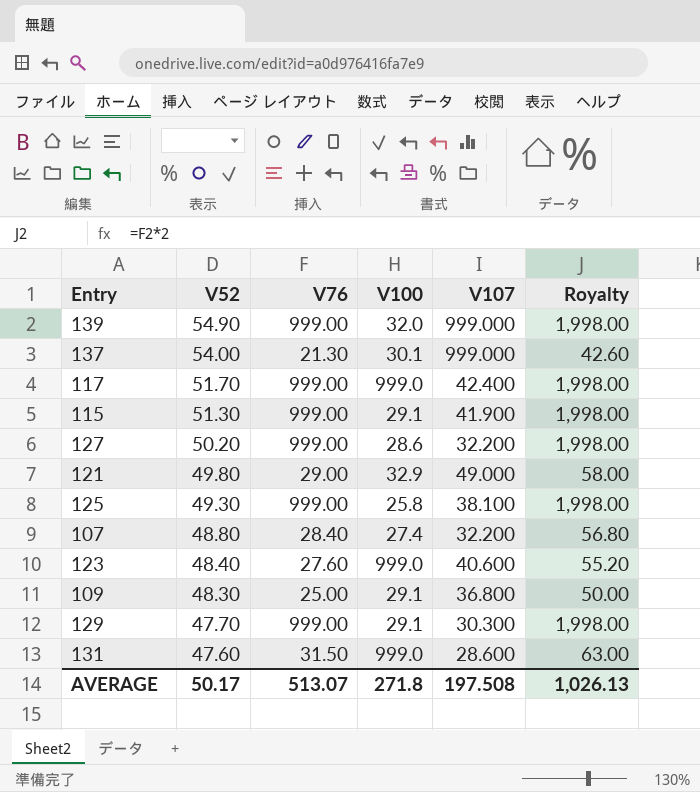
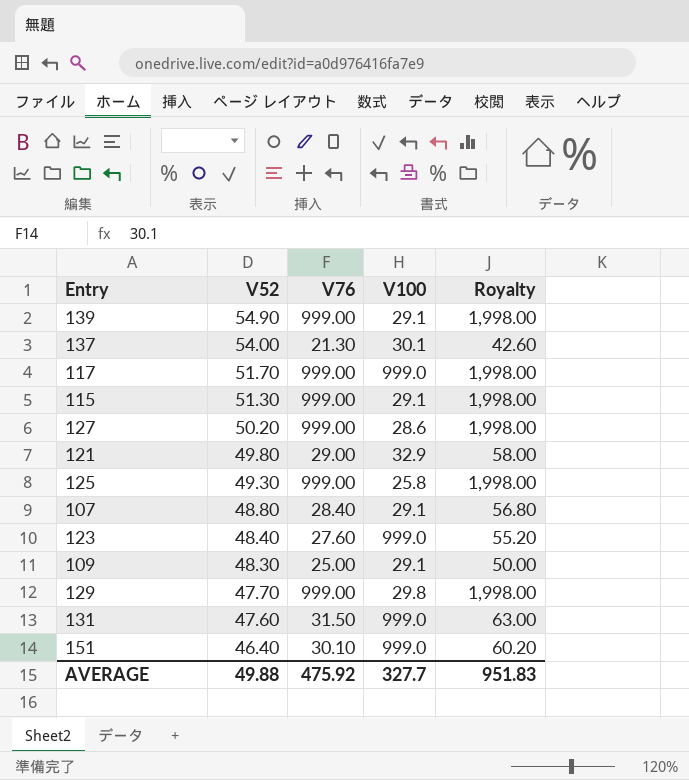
column V107 | position: 5 -> none
139 | V100: 32.0 -> 29.1
107 | V100: 27.4 -> 29.1
129 | V100: 29.1 -> 29.8
row 151: none -> 46.40 | 30.10 | 999.0 | 60.20
AVERAGE | V52: 50.17 -> 49.88
AVERAGE | V76: 513.07 -> 475.92
AVERAGE | V100: 271.8 -> 327.7
AVERAGE | Royalty: 1,026.13 -> 951.83

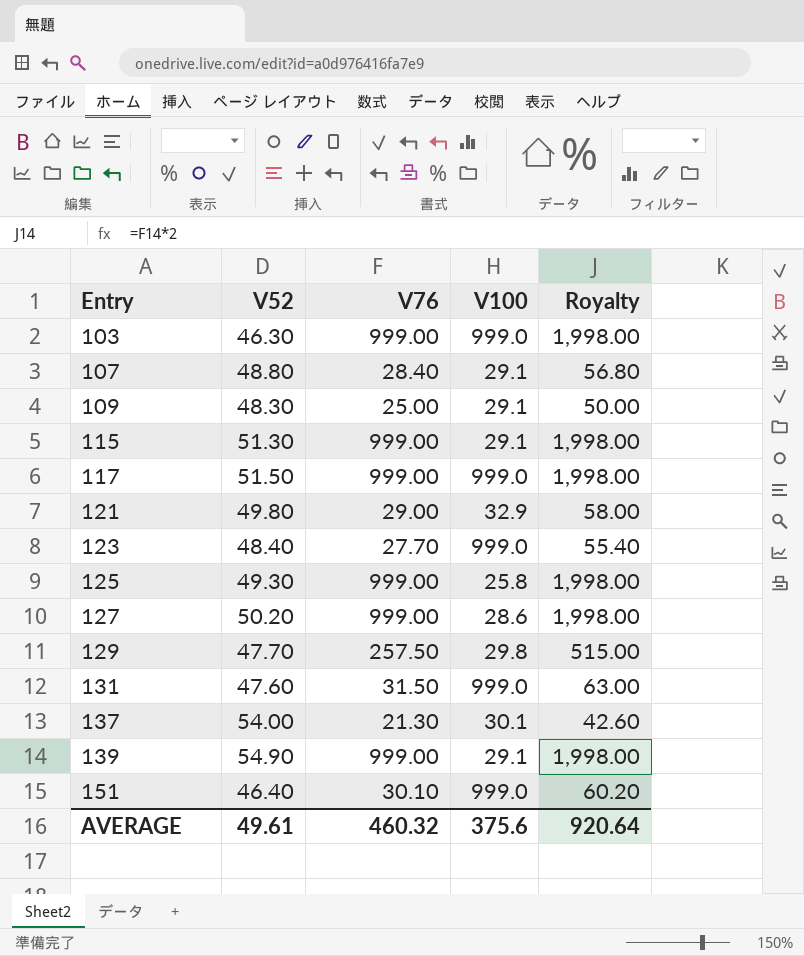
row order: V52 descending -> Entry ascending
row 103: none -> 46.30 | 999.00 | 999.0 | 1,998.00
117 | V52: 51.70 -> 51.50
123 | V76: 27.60 -> 27.70
123 | Royalty: 55.20 -> 55.40
129 | V76: 999.00 -> 257.50
129 | Royalty: 1,998.00 -> 515.00
AVERAGE | V52: 49.88 -> 49.61
AVERAGE | V76: 475.92 -> 460.32
AVERAGE | V100: 327.7 -> 375.6
AVERAGE | Royalty: 951.83 -> 920.64

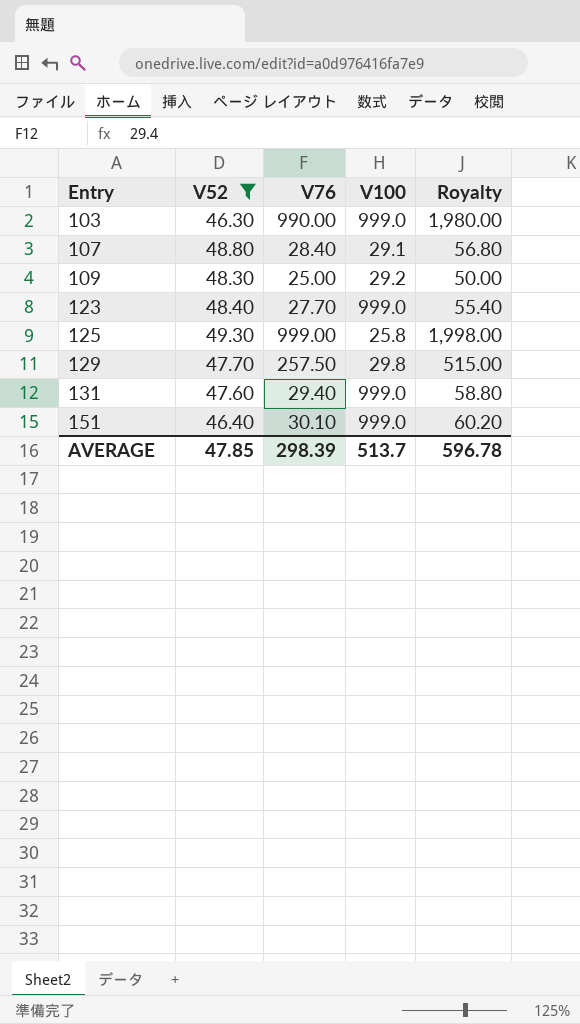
filter: none -> V52 <= 49.30
103 | V76: 999.00 -> 990.00
103 | Royalty: 1,998.00 -> 1,980.00
109 | V100: 29.1 -> 29.2
131 | V76: 31.50 -> 29.40
131 | Royalty: 63.00 -> 58.80
AVERAGE | V52: 49.61 -> 47.85
AVERAGE | V76: 460.32 -> 298.39
AVERAGE | V100: 375.6 -> 513.7
AVERAGE | Royalty: 920.64 -> 596.78

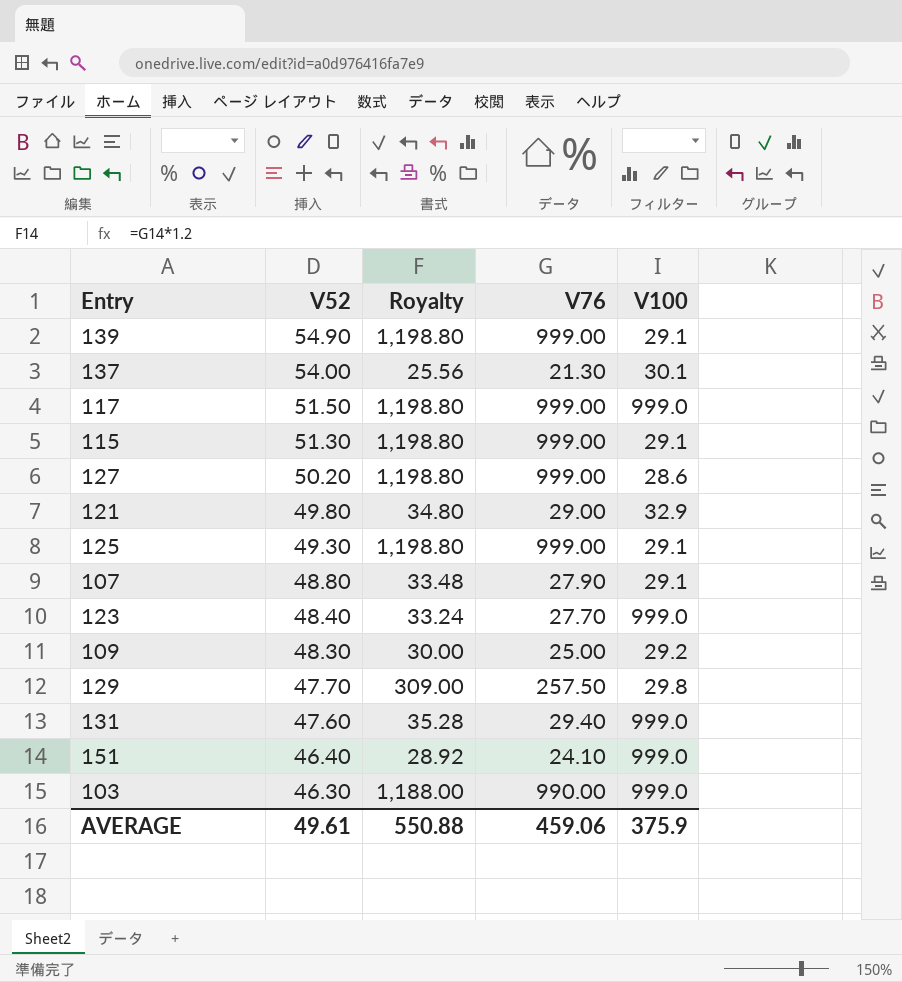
filter: V52 <= 49.30 -> none
row order: Entry ascending -> V52 descending
column Royalty | formula: [V76] * 2 -> [V76] * 1.2
column Royalty | position: 5 -> 3
125 | V100: 25.8 -> 29.1
107 | V76: 28.40 -> 27.90
151 | V76: 30.10 -> 24.10
AVERAGE | V52: 47.85 -> 49.61
AVERAGE | Royalty: 596.78 -> 550.88
AVERAGE | V76: 298.39 -> 459.06
AVERAGE | V100: 513.7 -> 375.9

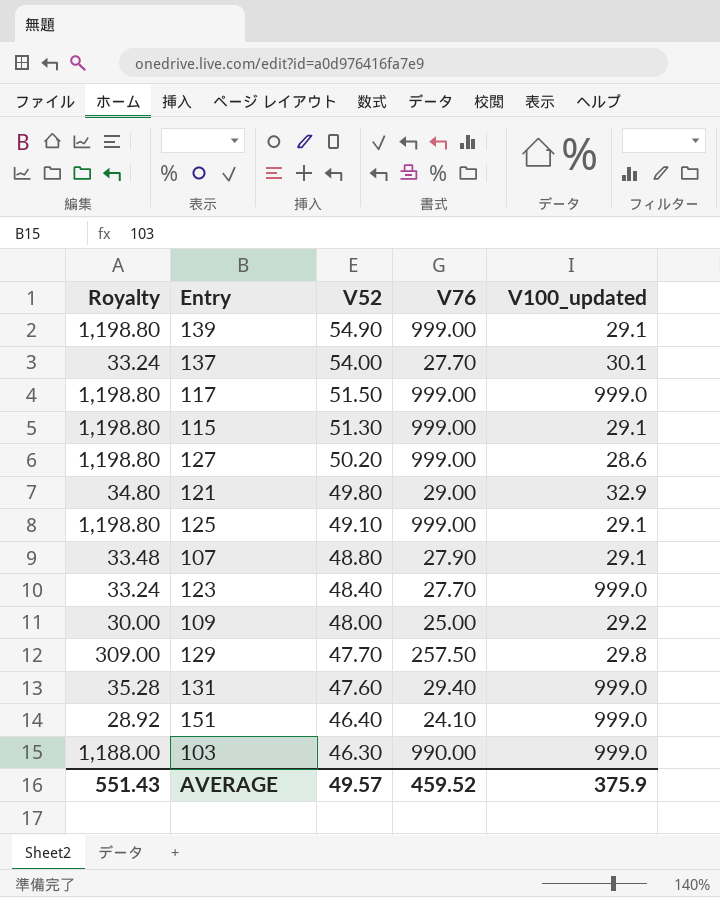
column Royalty | position: 3 -> 1
column name: V100 -> V100_updated
137 | Royalty: 25.56 -> 33.24
137 | V76: 21.30 -> 27.70
125 | V52: 49.30 -> 49.10
109 | V52: 48.30 -> 48.00
AVERAGE | Royalty: 550.88 -> 551.43
AVERAGE | V52: 49.61 -> 49.57
AVERAGE | V76: 459.06 -> 459.52

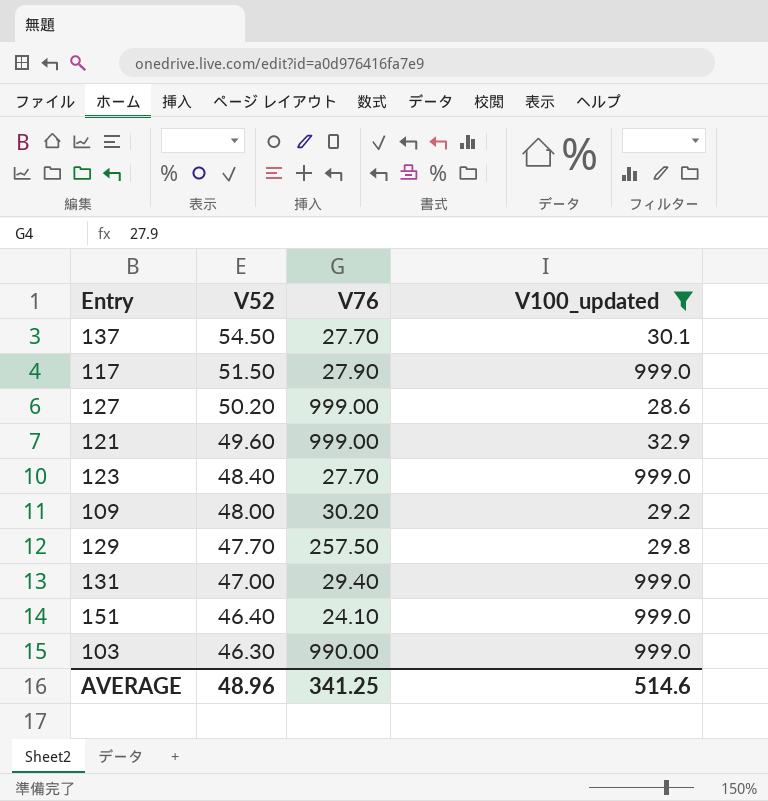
filter: none -> V100_updated != 29.1
column Royalty | formula: [V76] * 1.2 -> none
137 | V52: 54.00 -> 54.50
117 | V76: 999.00 -> 27.90
121 | V52: 49.80 -> 49.60
121 | V76: 29.00 -> 999.00
109 | V76: 25.00 -> 30.20
131 | V52: 47.60 -> 47.00
AVERAGE | V52: 49.57 -> 48.96
AVERAGE | V76: 459.52 -> 341.25
AVERAGE | V100_updated: 375.9 -> 514.6

